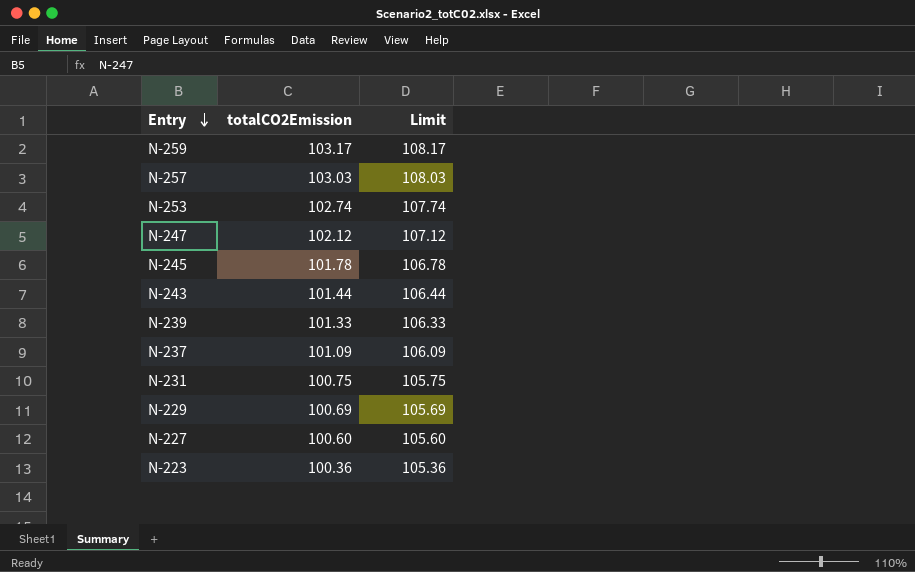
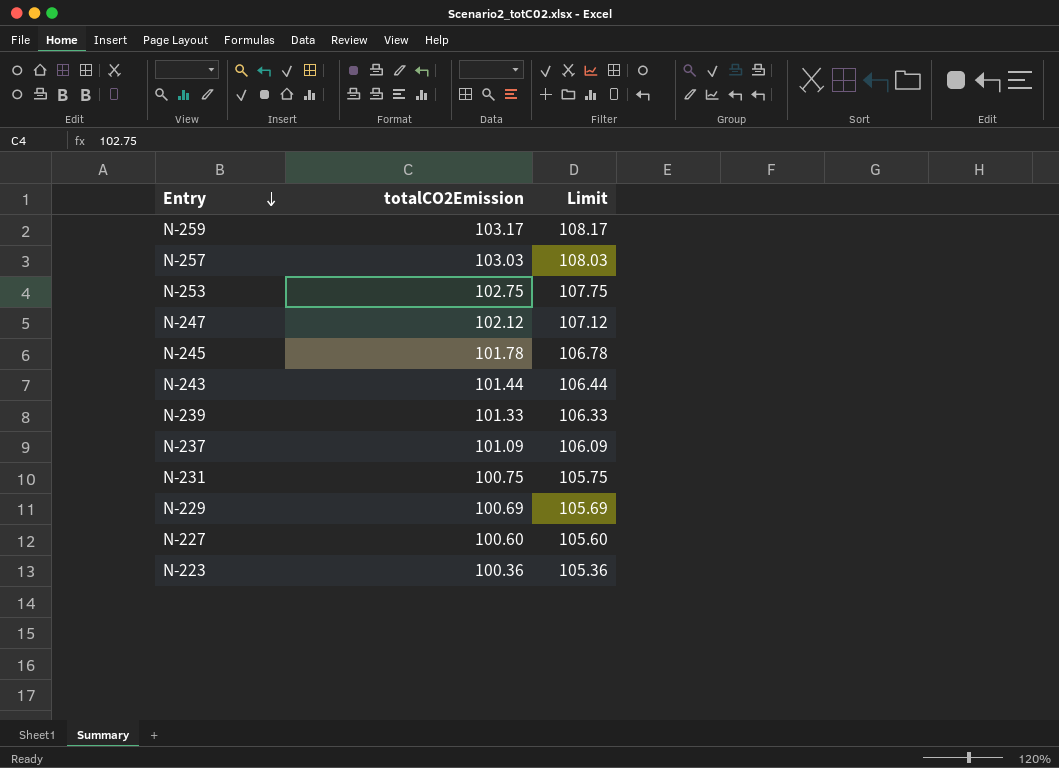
N-253 | totalCO2Emission: 102.74 -> 102.75
N-253 | Limit: 107.74 -> 107.75

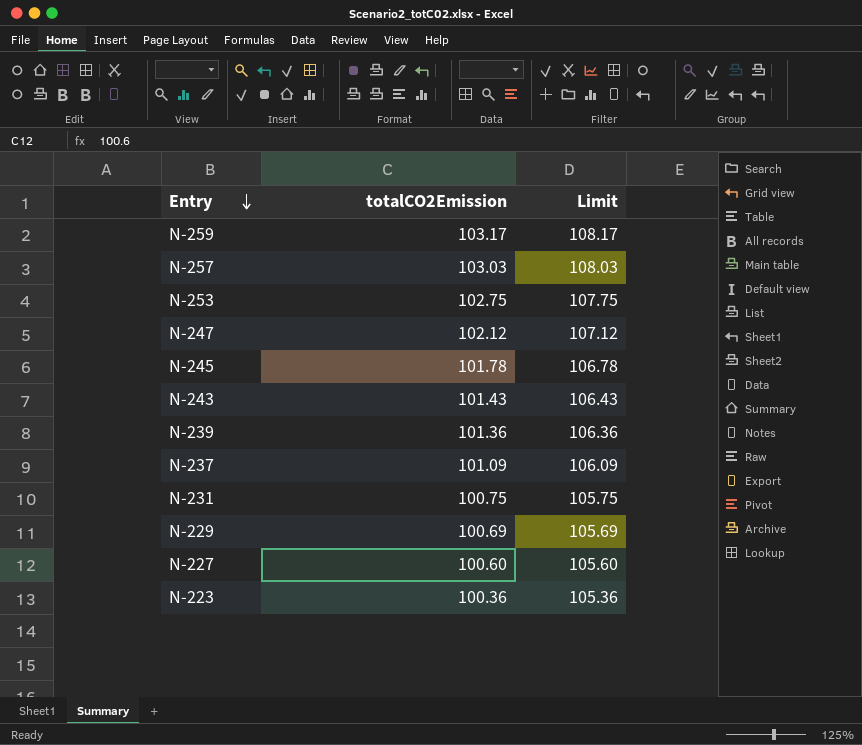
N-243 | totalCO2Emission: 101.44 -> 101.43
N-243 | Limit: 106.44 -> 106.43
N-239 | totalCO2Emission: 101.33 -> 101.36
N-239 | Limit: 106.33 -> 106.36

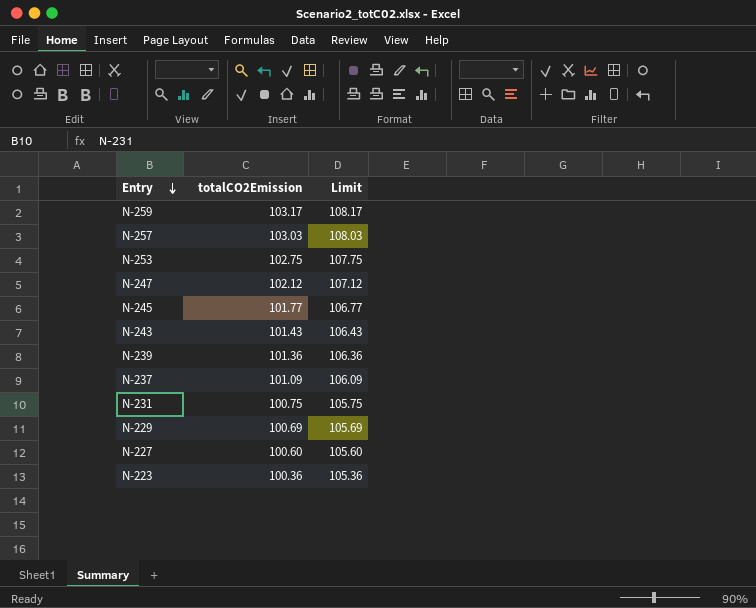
N-245 | totalCO2Emission: 101.78 -> 101.77
N-245 | Limit: 106.78 -> 106.77

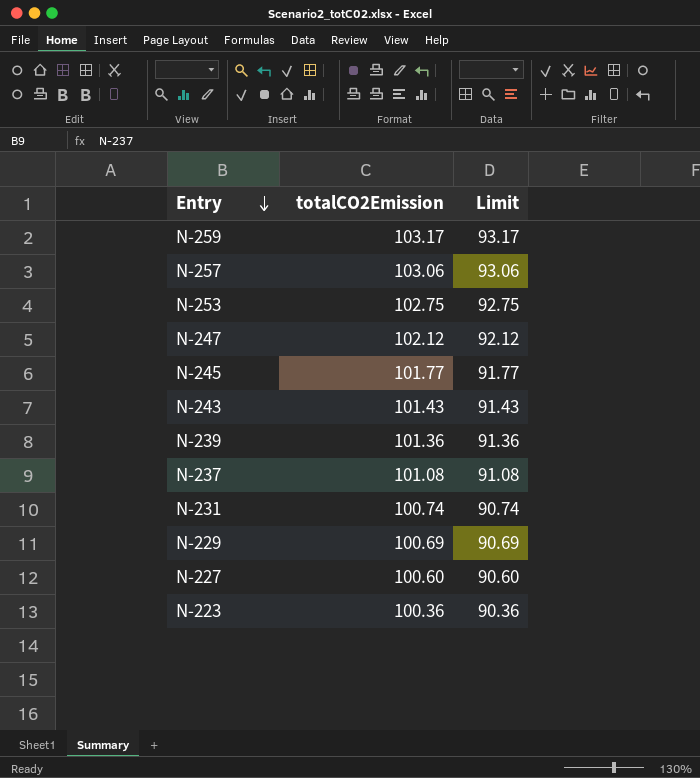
column Limit | formula: [totalCO2Emission] + 5 -> [totalCO2Emission] - 10
N-257 | totalCO2Emission: 103.03 -> 103.06
N-237 | totalCO2Emission: 101.09 -> 101.08
N-231 | totalCO2Emission: 100.75 -> 100.74

